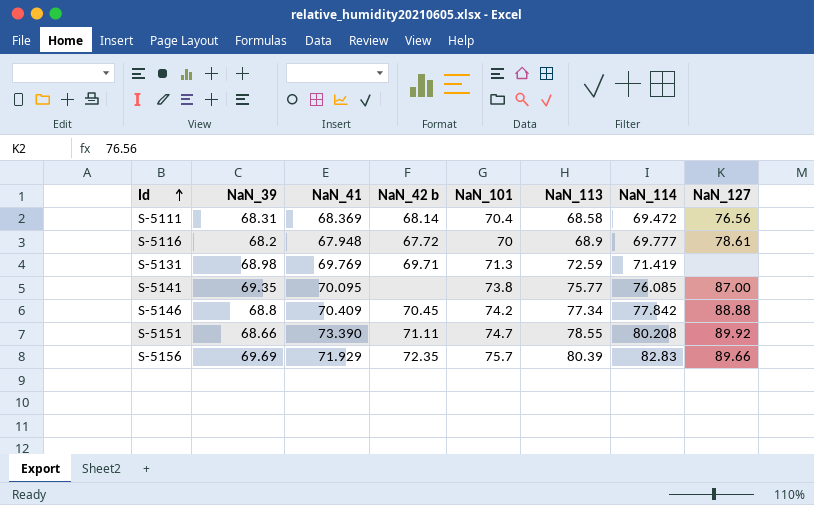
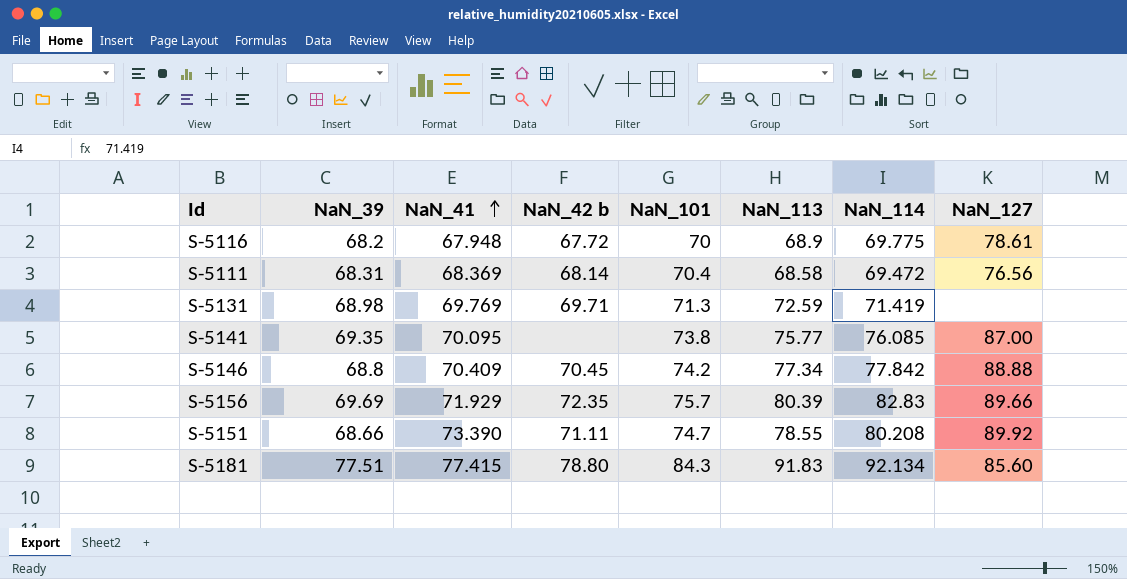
row order: Id ascending -> NaN_41 ascending
S-5116 | NaN_114: 69.777 -> 69.775
row S-5181: none -> 77.51 | 77.415 | 78.80 | 84.3 | 91.83 | 92.134 | 85.60

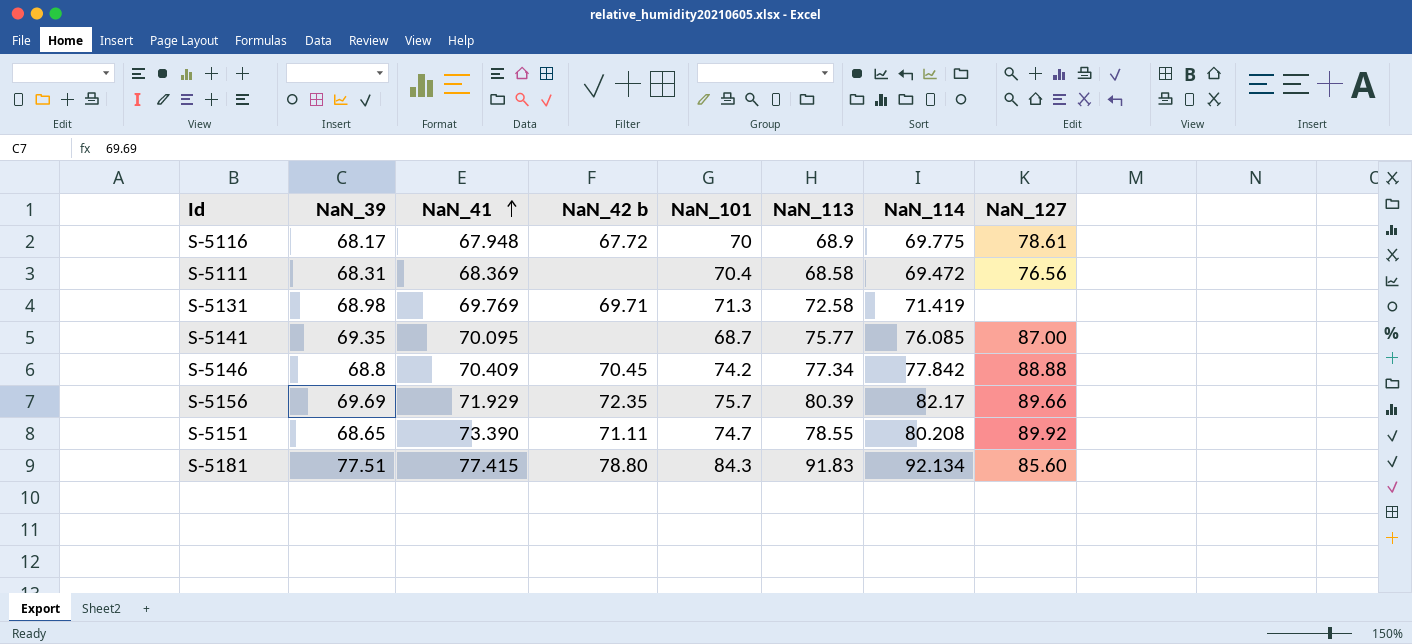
S-5116 | NaN_39: 68.2 -> 68.17
S-5111 | NaN_42 b: 68.14 -> none
S-5131 | NaN_113: 72.59 -> 72.58
S-5141 | NaN_101: 73.8 -> 68.7
S-5156 | NaN_114: 82.83 -> 82.17
S-5151 | NaN_39: 68.66 -> 68.65

